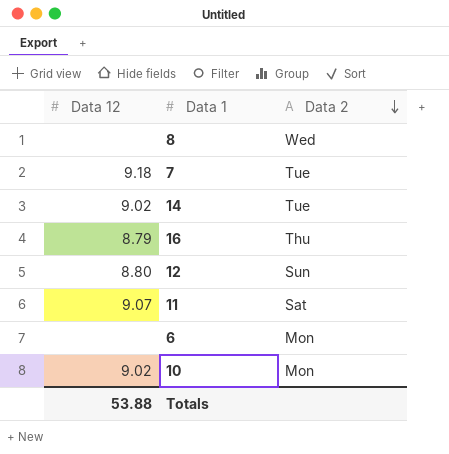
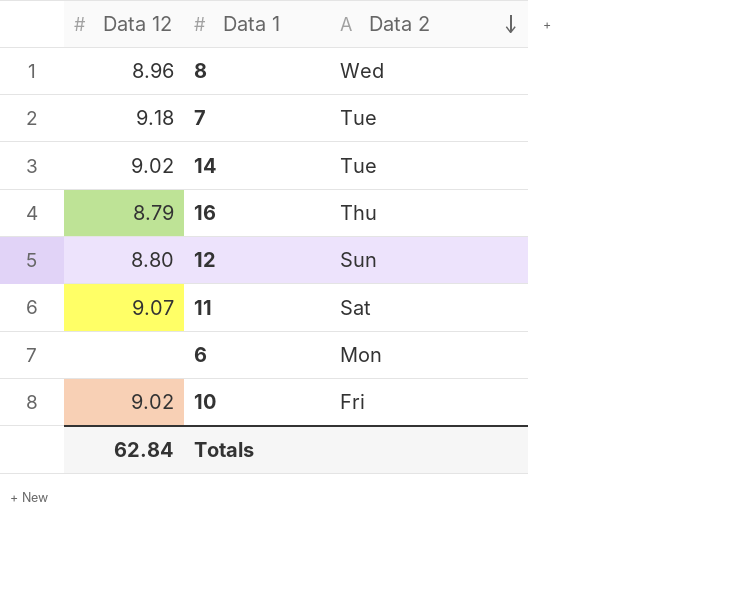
8 | Data 12: none -> 8.96
10 | Data 2: Mon -> Fri
Totals | Data 12: 53.88 -> 62.84

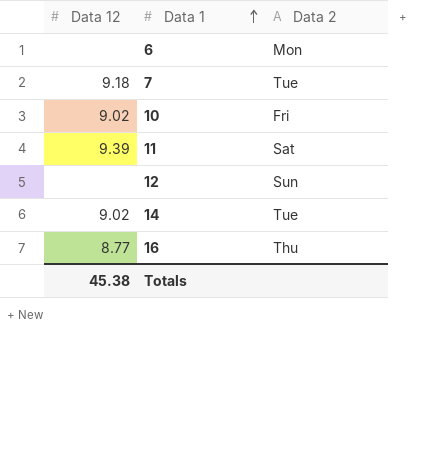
row order: Data 2 descending -> Data 1 ascending
row 8: 8.96 | Wed -> none
11 | Data 12: 9.07 -> 9.39
12 | Data 12: 8.80 -> none
16 | Data 12: 8.79 -> 8.77
Totals | Data 12: 62.84 -> 45.38

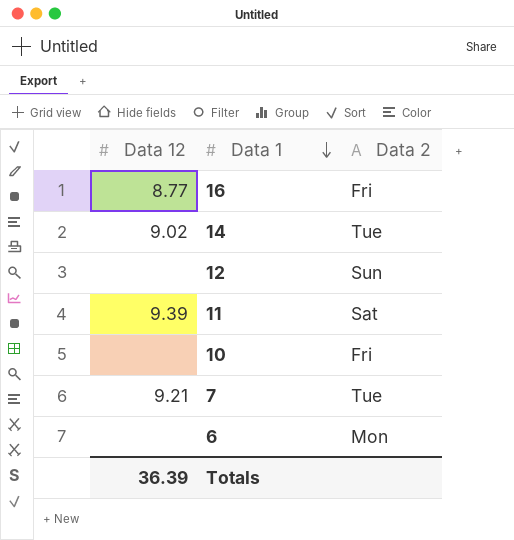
row order: Data 1 ascending -> Data 1 descending
16 | Data 2: Thu -> Fri
10 | Data 12: 9.02 -> none
7 | Data 12: 9.18 -> 9.21
Totals | Data 12: 45.38 -> 36.39

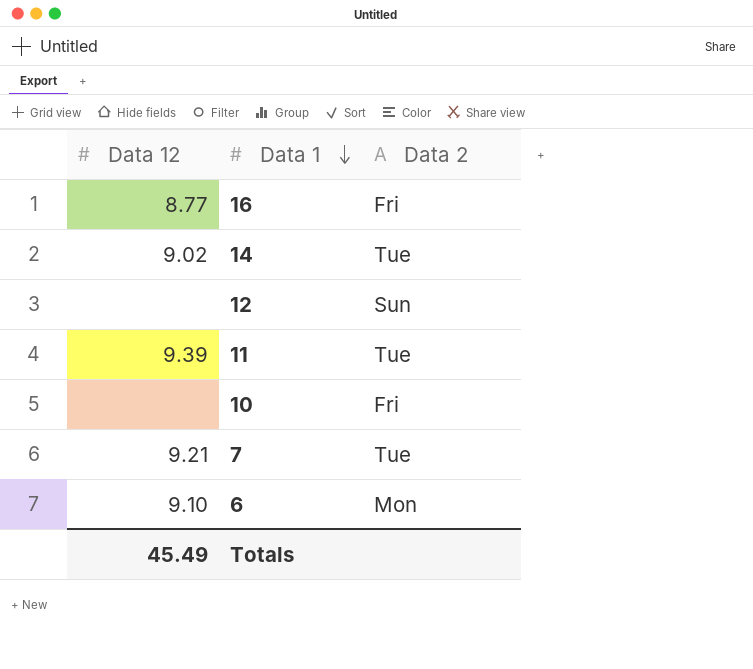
11 | Data 2: Sat -> Tue
6 | Data 12: none -> 9.10
Totals | Data 12: 36.39 -> 45.49

